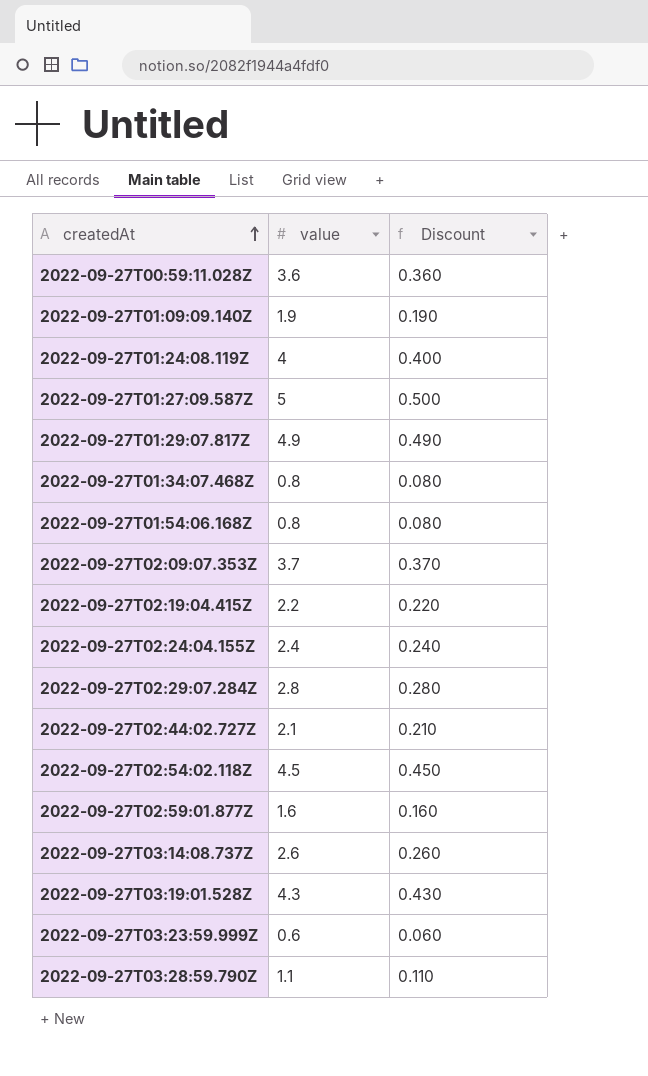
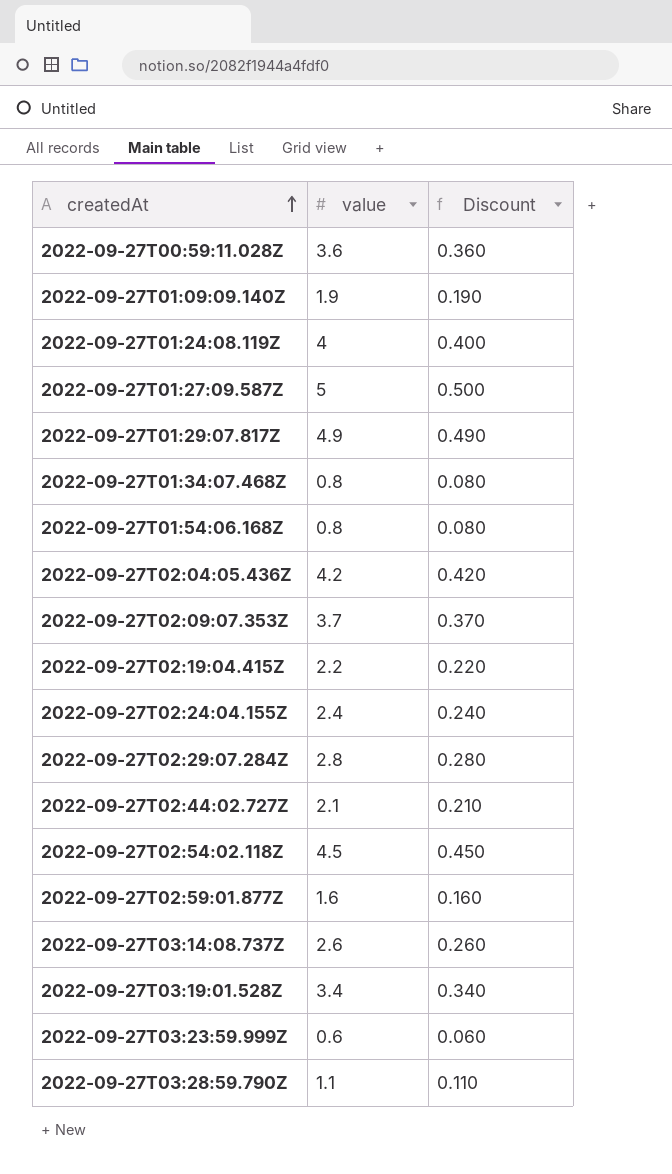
row 2022-09-27T02:04:05.436Z: none -> 4.2 | 0.420
2022-09-27T03:19:01.528Z | value: 4.3 -> 3.4
2022-09-27T03:19:01.528Z | Discount: 0.430 -> 0.340

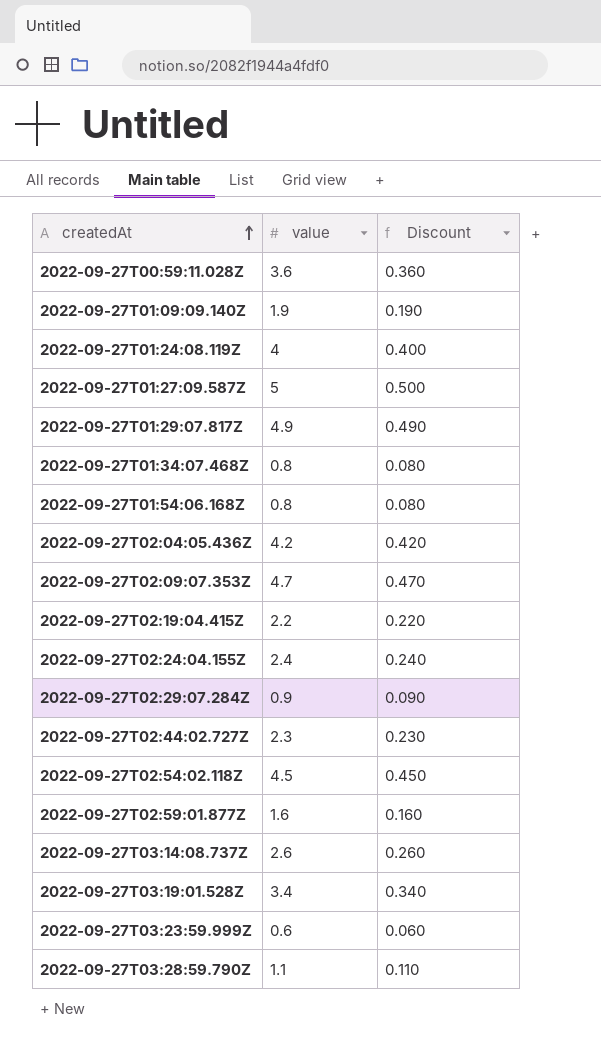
2022-09-27T02:09:07.353Z | value: 3.7 -> 4.7
2022-09-27T02:09:07.353Z | Discount: 0.370 -> 0.470
2022-09-27T02:29:07.284Z | value: 2.8 -> 0.9
2022-09-27T02:29:07.284Z | Discount: 0.280 -> 0.090
2022-09-27T02:44:02.727Z | value: 2.1 -> 2.3
2022-09-27T02:44:02.727Z | Discount: 0.210 -> 0.230

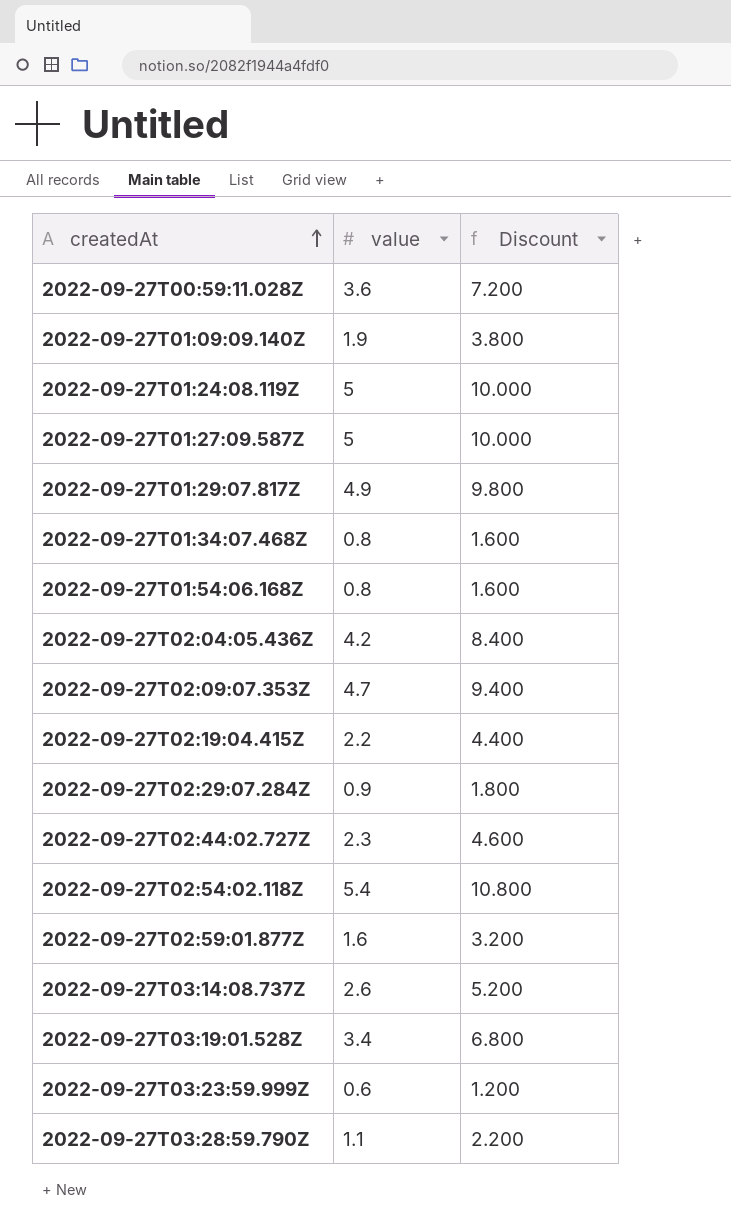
column Discount | formula: [value] * 0.1 -> [value] * 2
row 2022-09-27T02:24:04.155Z: 2.4 | 0.240 -> none
2022-09-27T01:24:08.119Z | value: 4 -> 5
2022-09-27T02:54:02.118Z | value: 4.5 -> 5.4

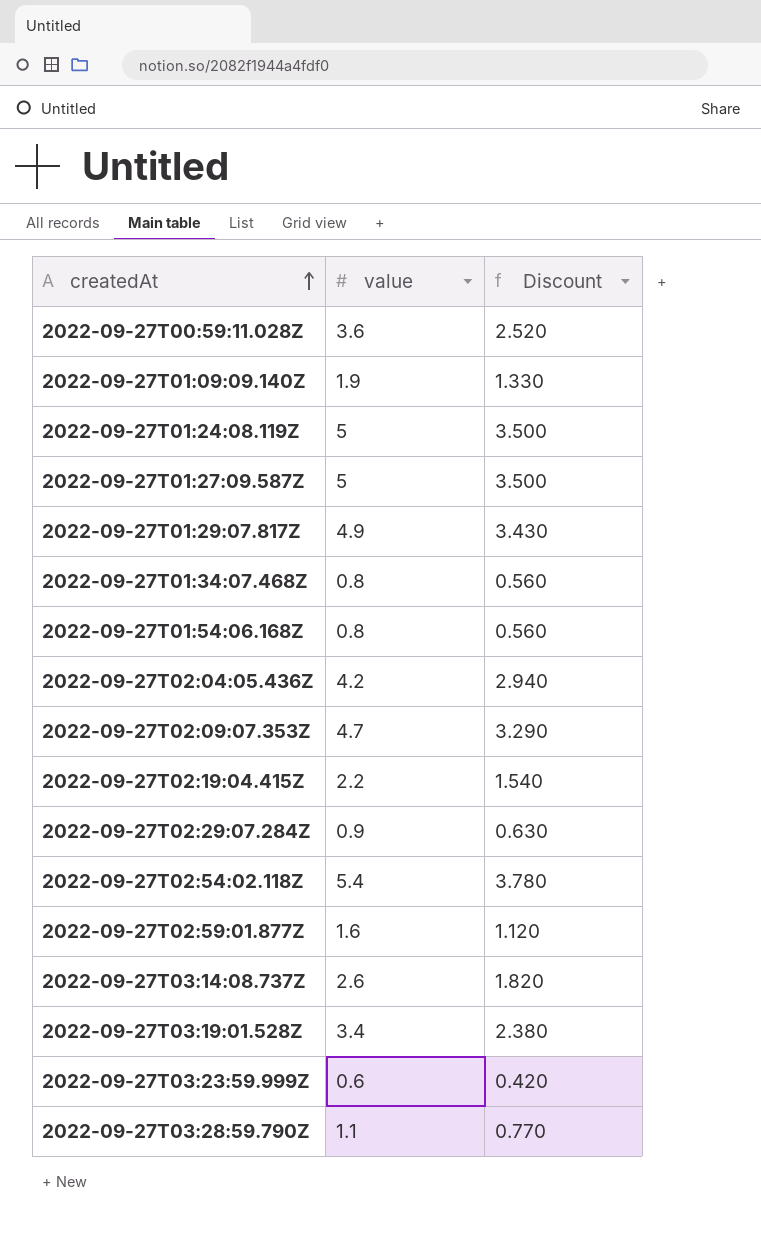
column Discount | formula: [value] * 2 -> [value] * 0.7
row 2022-09-27T02:44:02.727Z: 2.3 | 4.600 -> none

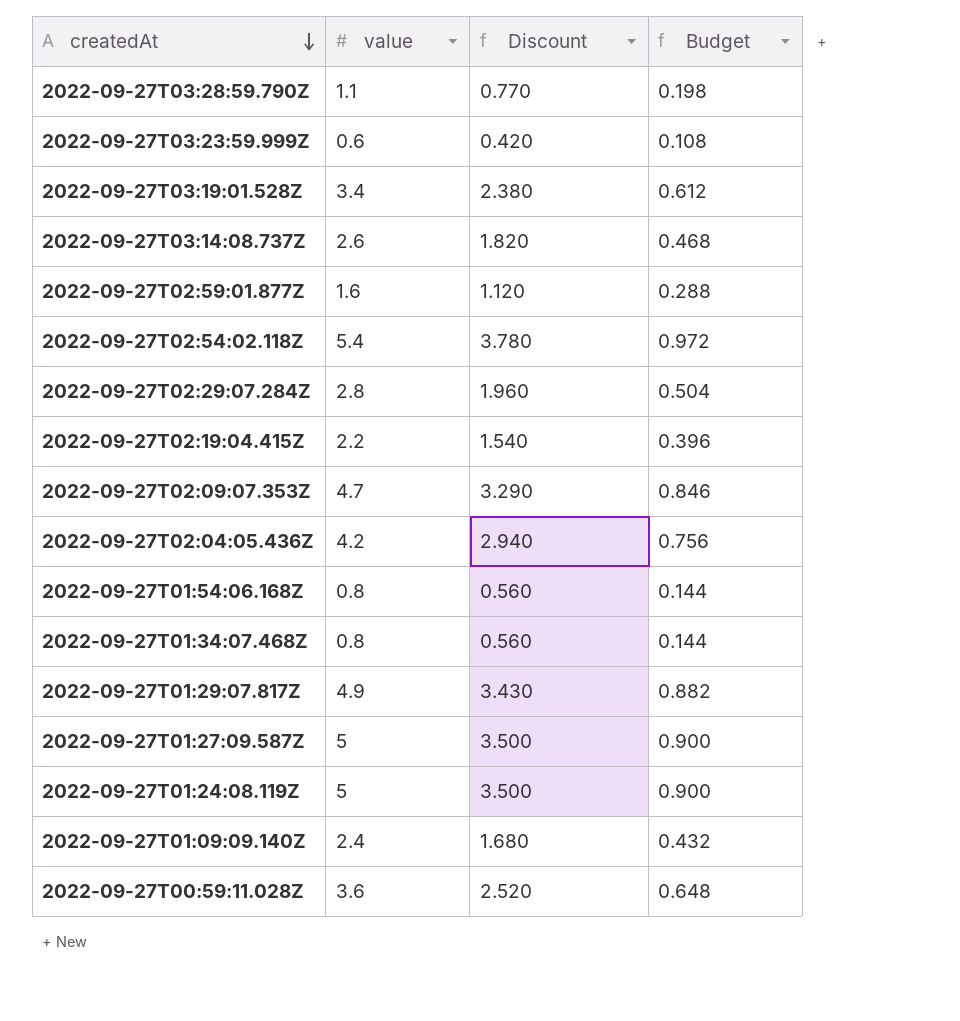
row order: createdAt ascending -> createdAt descending
column Budget | formula: none -> [value] * 0.18
2022-09-27T02:29:07.284Z | value: 0.9 -> 2.8
2022-09-27T02:29:07.284Z | Discount: 0.630 -> 1.960
2022-09-27T01:09:09.140Z | value: 1.9 -> 2.4
2022-09-27T01:09:09.140Z | Discount: 1.330 -> 1.680

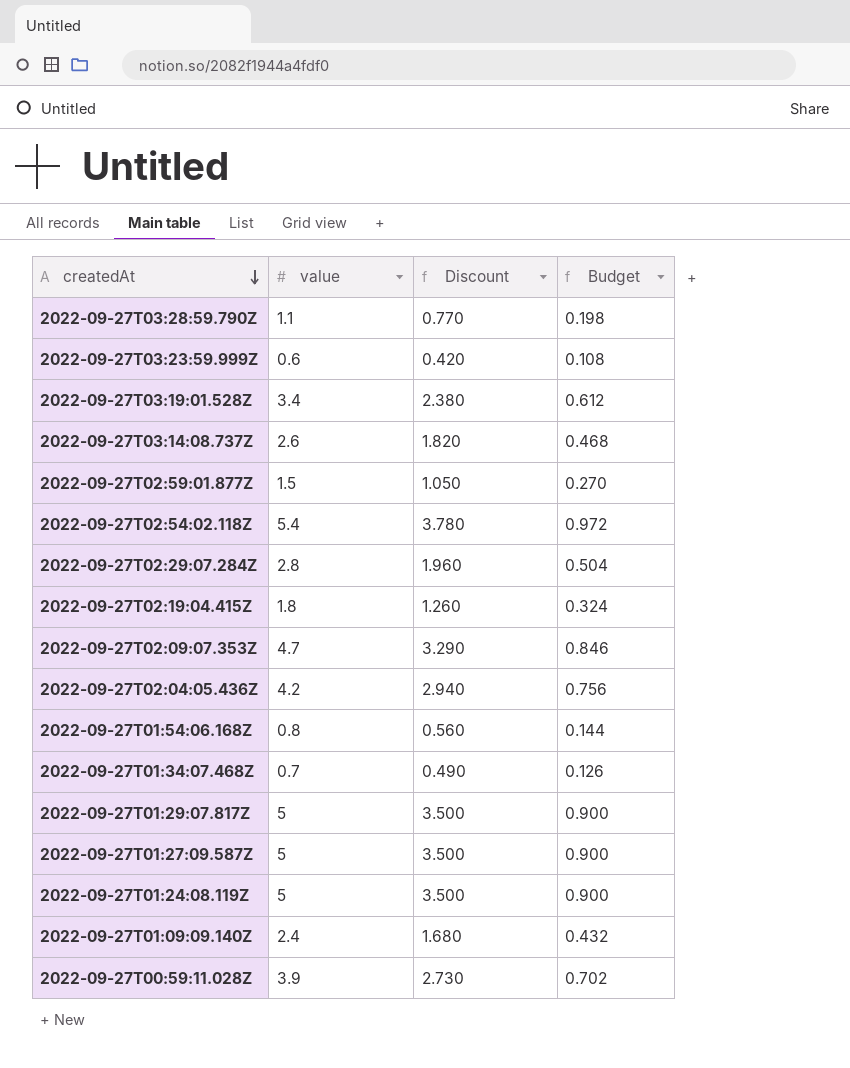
2022-09-27T02:59:01.877Z | value: 1.6 -> 1.5
2022-09-27T02:59:01.877Z | Discount: 1.120 -> 1.050
2022-09-27T02:59:01.877Z | Budget: 0.288 -> 0.270
2022-09-27T02:19:04.415Z | value: 2.2 -> 1.8
2022-09-27T02:19:04.415Z | Discount: 1.540 -> 1.260
2022-09-27T02:19:04.415Z | Budget: 0.396 -> 0.324
2022-09-27T01:34:07.468Z | value: 0.8 -> 0.7
2022-09-27T01:34:07.468Z | Discount: 0.560 -> 0.490
2022-09-27T01:34:07.468Z | Budget: 0.144 -> 0.126
2022-09-27T01:29:07.817Z | value: 4.9 -> 5
2022-09-27T01:29:07.817Z | Discount: 3.430 -> 3.500
2022-09-27T01:29:07.817Z | Budget: 0.882 -> 0.900
2022-09-27T00:59:11.028Z | value: 3.6 -> 3.9
2022-09-27T00:59:11.028Z | Discount: 2.520 -> 2.730
2022-09-27T00:59:11.028Z | Budget: 0.648 -> 0.702

